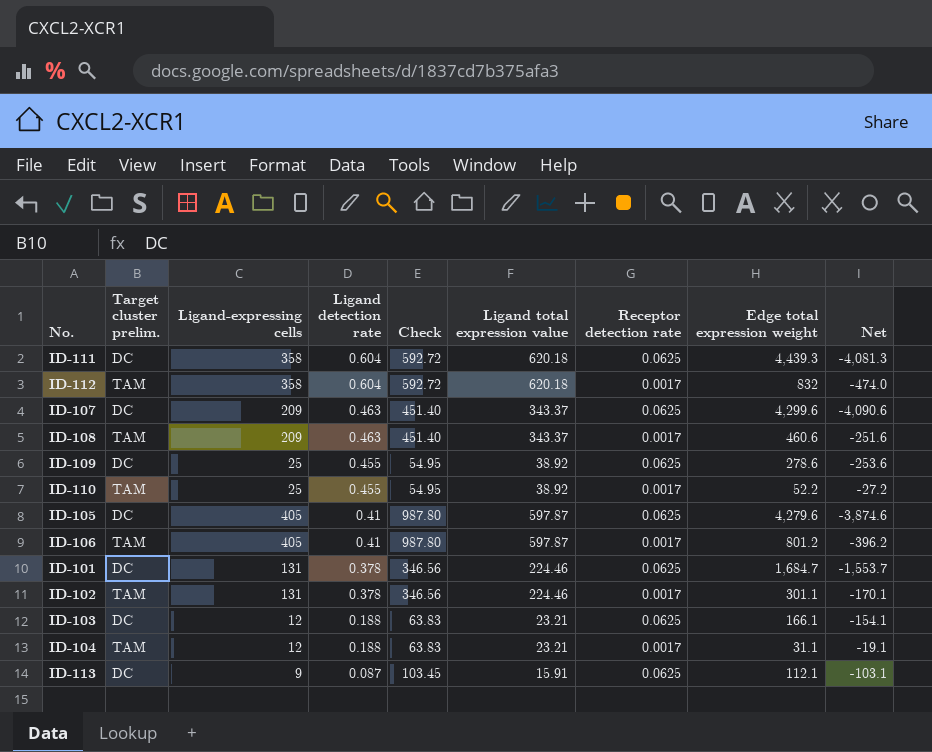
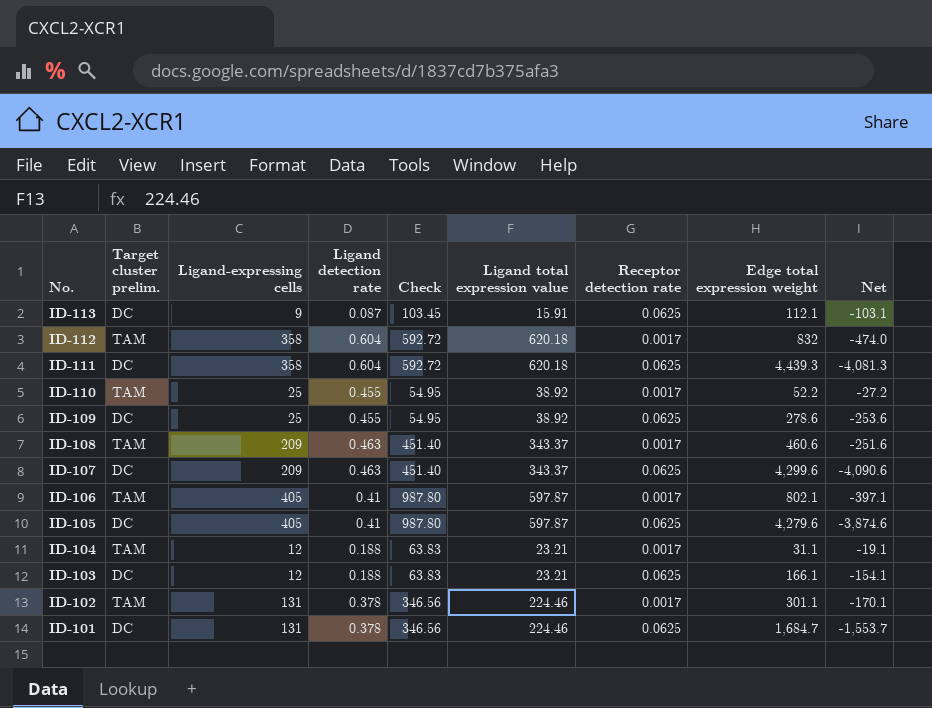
row order: Ligand detection rate descending -> No. descending
ID-106 | Edge total expression weight: 801.2 -> 802.1
ID-106 | Net: -396.2 -> -397.1

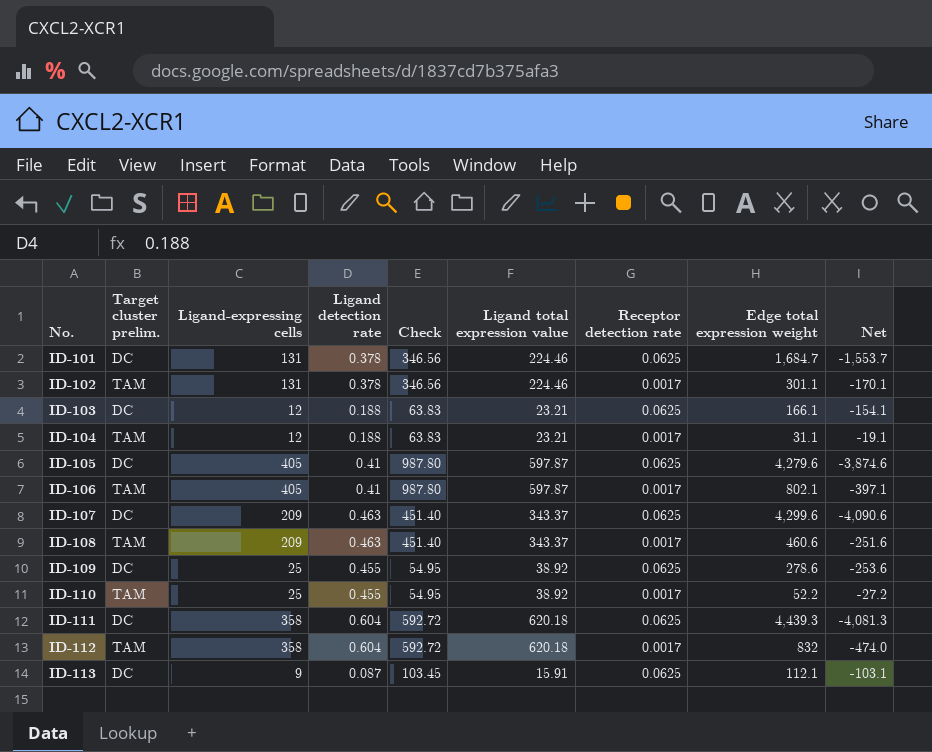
row order: No. descending -> No. ascending

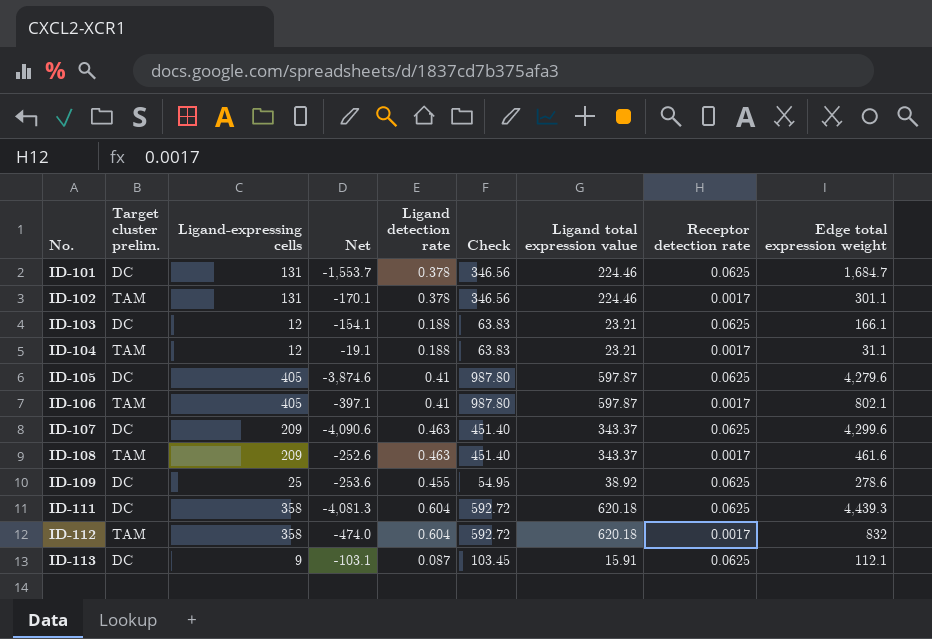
column Net | position: 9 -> 4
row ID-110: TAM | 25 | 0.455 | 54.95 | 38.92 | 0.0017 | 52.2 | -27.2 -> none
ID-108 | Net: -251.6 -> -252.6
ID-108 | Edge total expression weight: 460.6 -> 461.6

